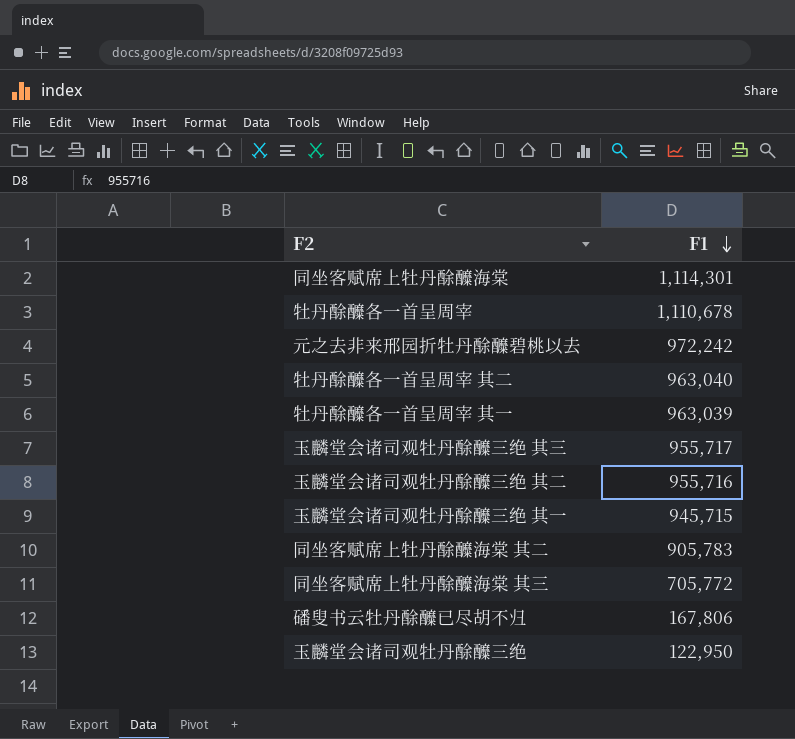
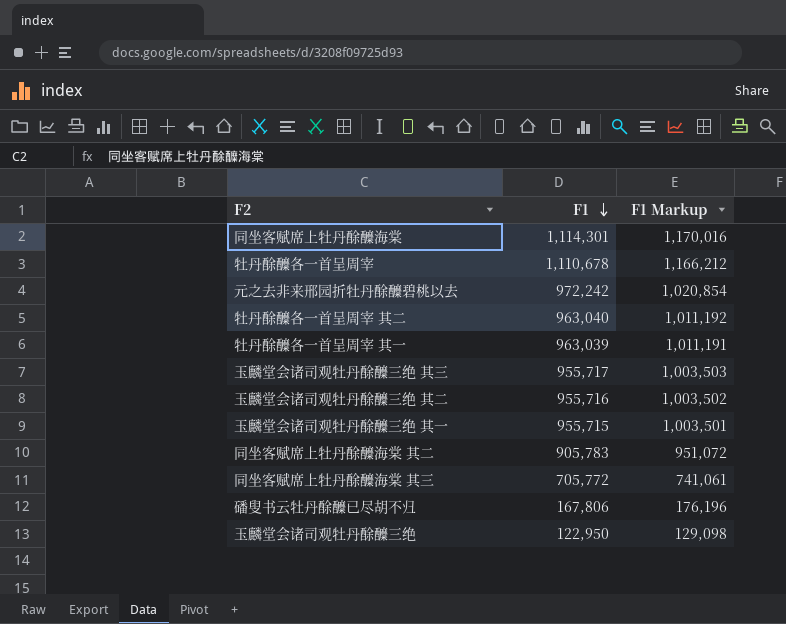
column F1 Markup | formula: none -> [F1] * 1.05
玉麟堂会诸司观牡丹酴醾三绝 其一 | F1: 945,715 -> 955,715

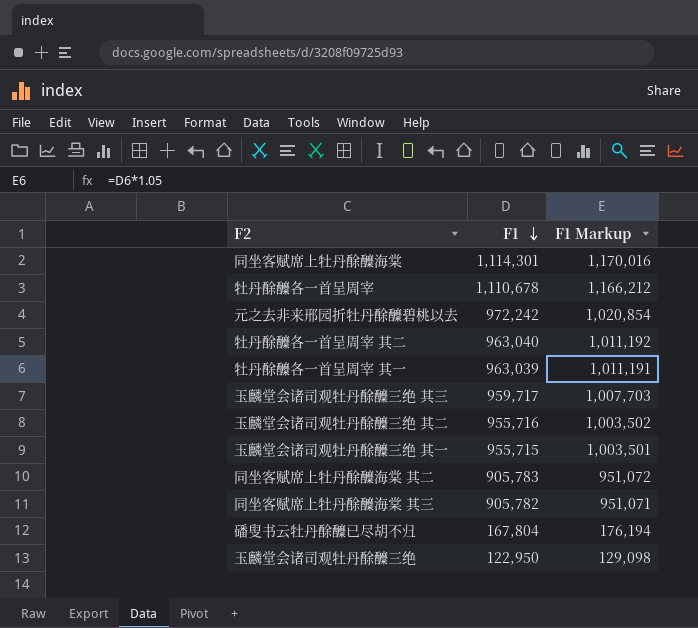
玉麟堂会诸司观牡丹酴醾三绝 其三 | F1: 955,717 -> 959,717
玉麟堂会诸司观牡丹酴醾三绝 其三 | F1 Markup: 1,003,503 -> 1,007,703
同坐客赋席上牡丹酴醾海棠 其三 | F1: 705,772 -> 905,782
同坐客赋席上牡丹酴醾海棠 其三 | F1 Markup: 741,061 -> 951,071
磻叟书云牡丹酴醾已尽胡不归 | F1: 167,806 -> 167,804
磻叟书云牡丹酴醾已尽胡不归 | F1 Markup: 176,196 -> 176,194

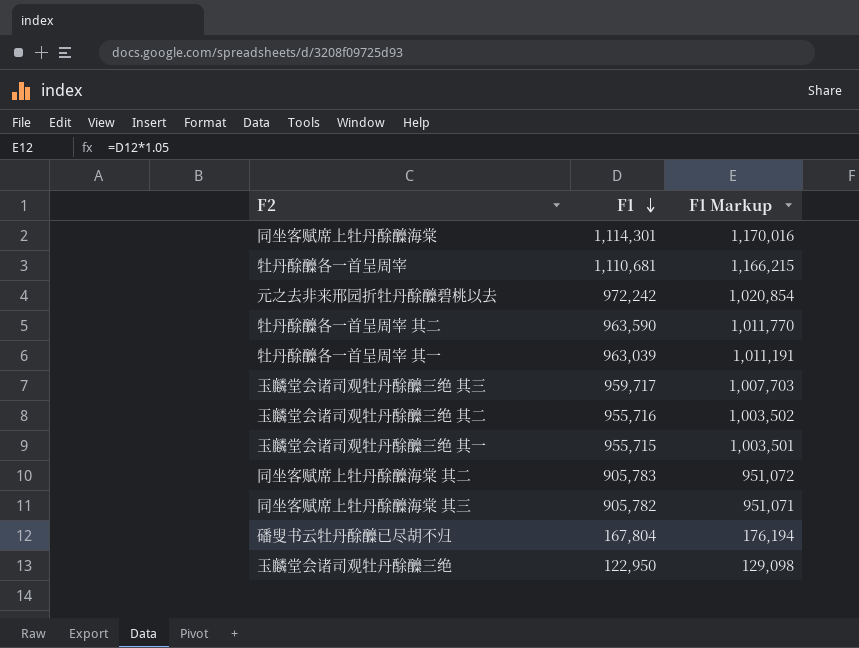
牡丹酴醾各一首呈周宰 | F1: 1,110,678 -> 1,110,681
牡丹酴醾各一首呈周宰 | F1 Markup: 1,166,212 -> 1,166,215
牡丹酴醾各一首呈周宰 其二 | F1: 963,040 -> 963,590
牡丹酴醾各一首呈周宰 其二 | F1 Markup: 1,011,192 -> 1,011,770

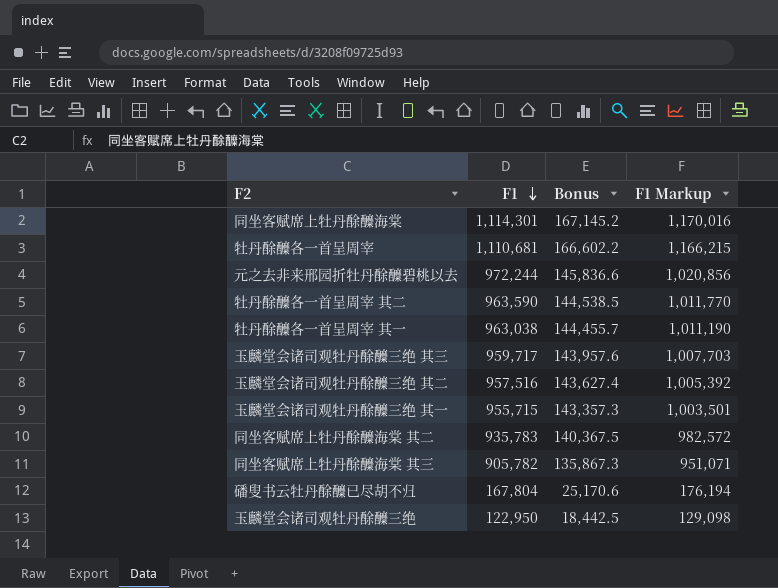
column Bonus | formula: none -> [F1] * 0.15
元之去非来邢园折牡丹酴醾碧桃以去 | F1: 972,242 -> 972,244
元之去非来邢园折牡丹酴醾碧桃以去 | F1 Markup: 1,020,854 -> 1,020,856
牡丹酴醾各一首呈周宰 其一 | F1: 963,039 -> 963,038
牡丹酴醾各一首呈周宰 其一 | F1 Markup: 1,011,191 -> 1,011,190
玉麟堂会诸司观牡丹酴醾三绝 其二 | F1: 955,716 -> 957,516
玉麟堂会诸司观牡丹酴醾三绝 其二 | F1 Markup: 1,003,502 -> 1,005,392
同坐客赋席上牡丹酴醾海棠 其二 | F1: 905,783 -> 935,783
同坐客赋席上牡丹酴醾海棠 其二 | F1 Markup: 951,072 -> 982,572

